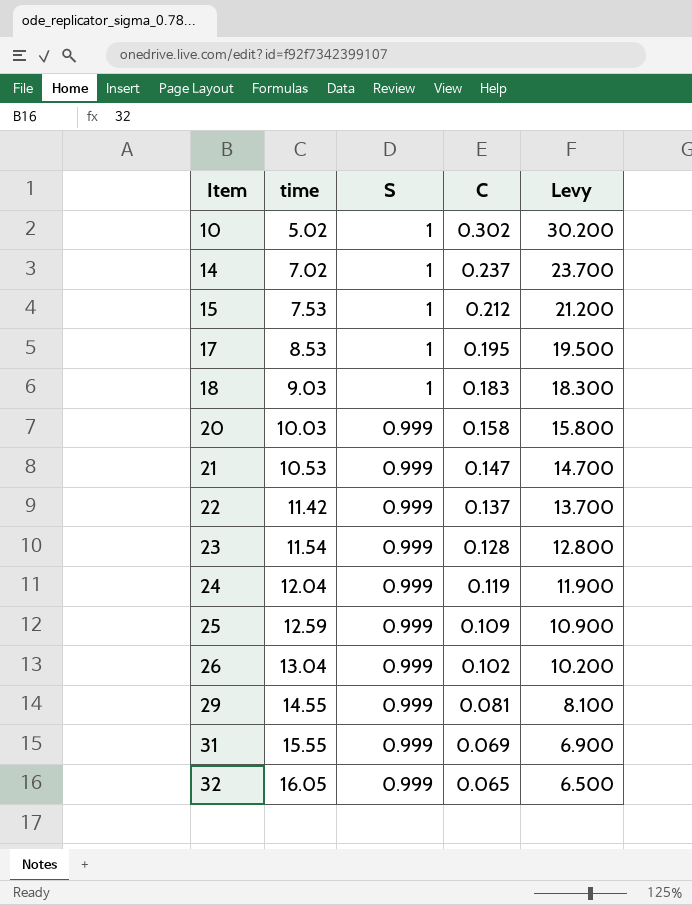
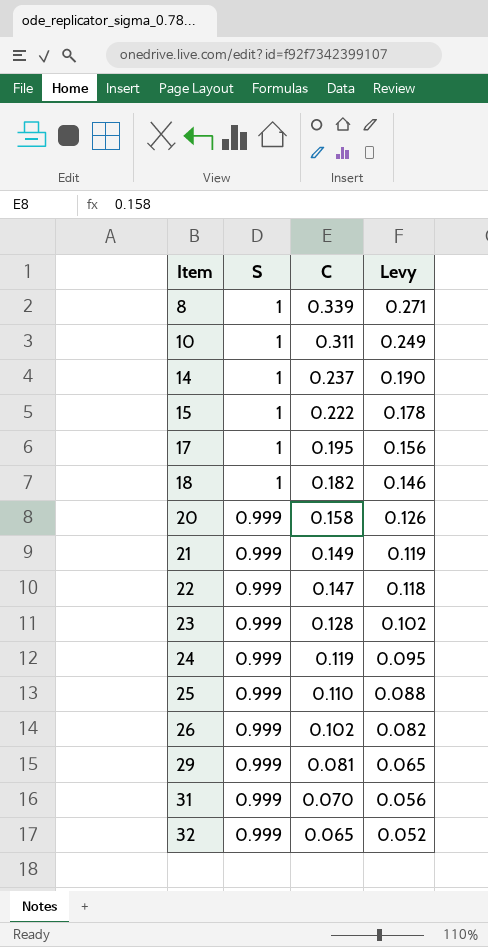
column time | position: 2 -> none
column Levy | formula: [C] * 100 -> [C] * 0.8
row 8: none -> 1 | 0.339 | 0.271
10 | C: 0.302 -> 0.311
15 | C: 0.212 -> 0.222
18 | C: 0.183 -> 0.182
21 | C: 0.147 -> 0.149
22 | C: 0.137 -> 0.147
25 | C: 0.109 -> 0.110
31 | C: 0.069 -> 0.070

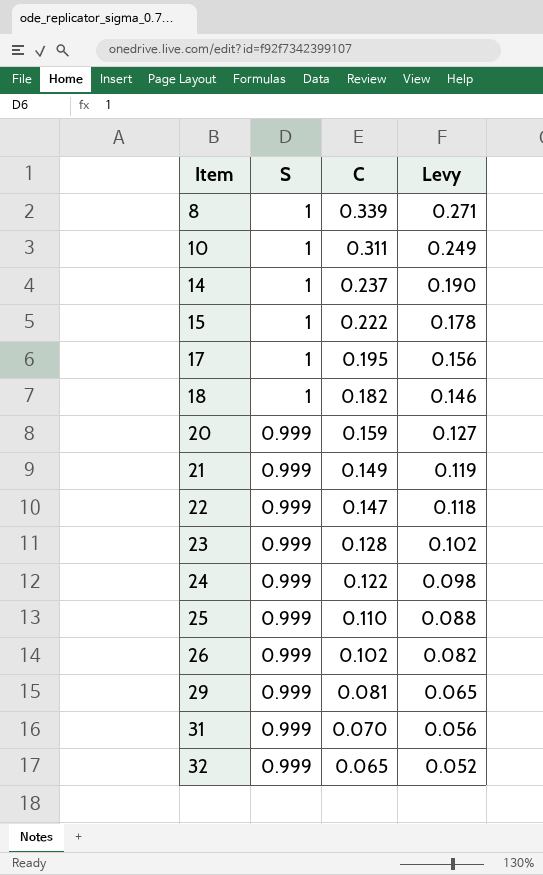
20 | C: 0.158 -> 0.159
20 | Levy: 0.126 -> 0.127
24 | C: 0.119 -> 0.122
24 | Levy: 0.095 -> 0.098

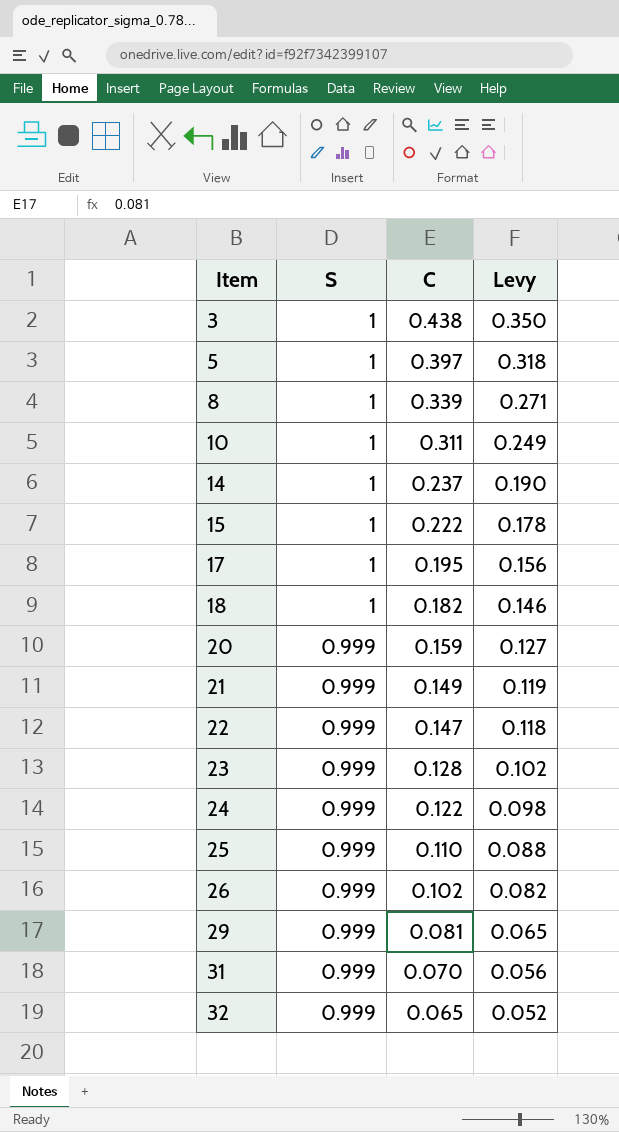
row 3: none -> 1 | 0.438 | 0.350
row 5: none -> 1 | 0.397 | 0.318

